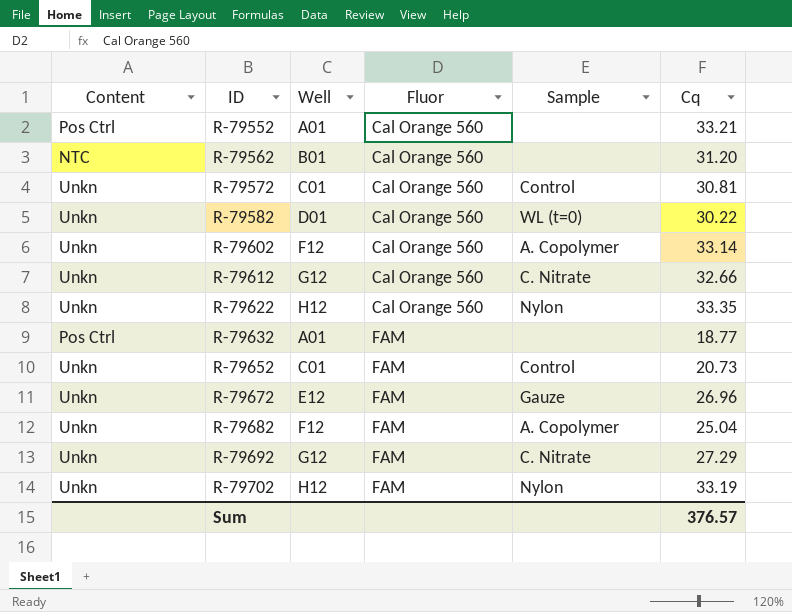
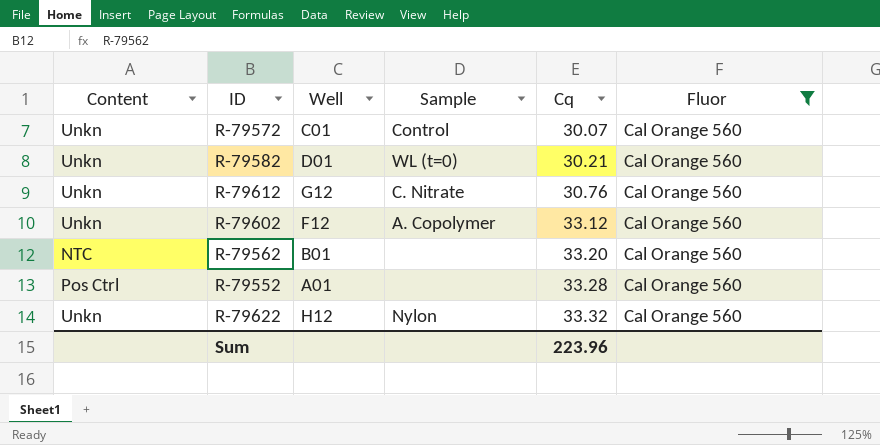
filter: none -> Fluor = Cal Orange 560
row order: ID ascending -> Cq ascending
column Fluor | position: 4 -> 6
R-79572 | Cq: 30.81 -> 30.07
R-79582 | Cq: 30.22 -> 30.21
R-79612 | Cq: 32.66 -> 30.76
R-79602 | Cq: 33.14 -> 33.12
R-79562 | Cq: 31.20 -> 33.20
R-79552 | Cq: 33.21 -> 33.28
R-79622 | Cq: 33.35 -> 33.32
Sum | Cq: 376.57 -> 223.96

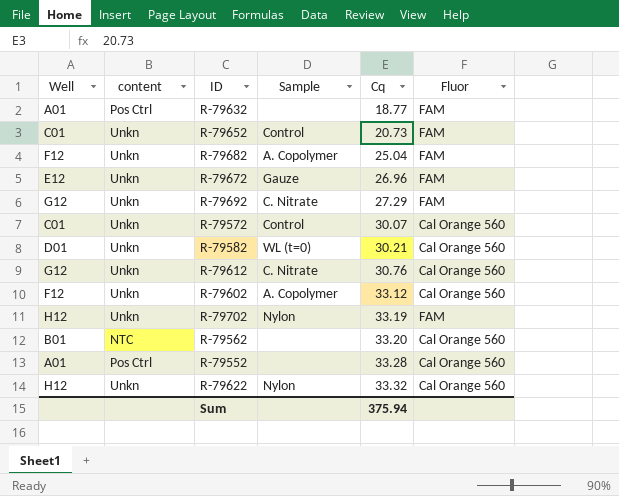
filter: Fluor = Cal Orange 560 -> none
column Well | position: 3 -> 1
column name: Content -> content
Sum | Cq: 223.96 -> 375.94

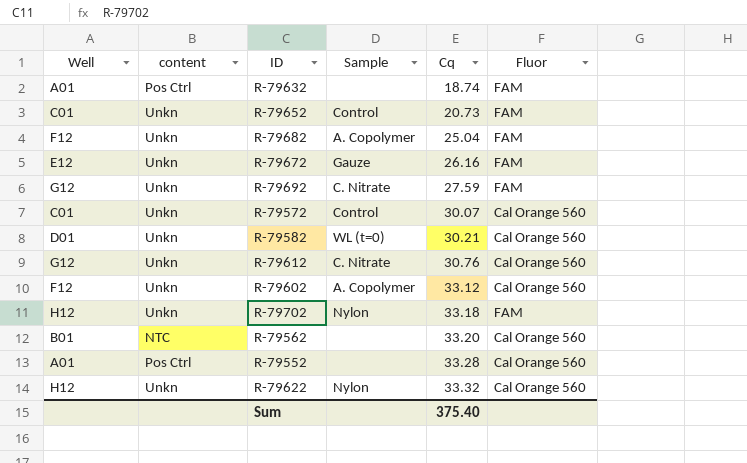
R-79632 | Cq: 18.77 -> 18.74
R-79672 | Cq: 26.96 -> 26.16
R-79692 | Cq: 27.29 -> 27.59
R-79702 | Cq: 33.19 -> 33.18
Sum | Cq: 375.94 -> 375.40

